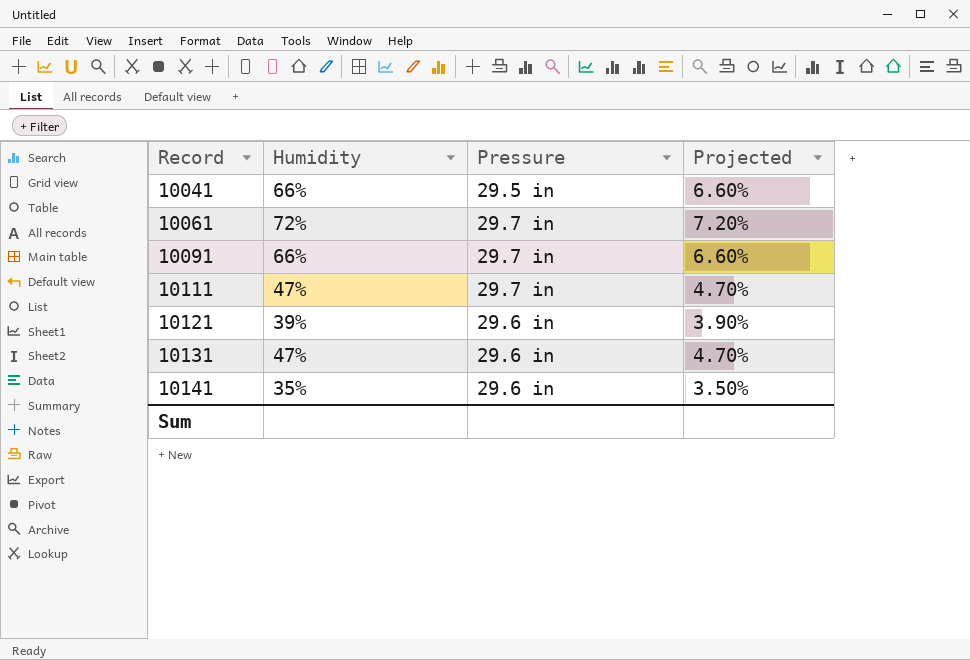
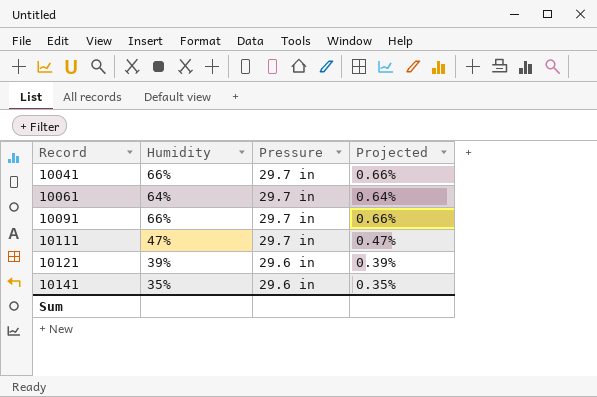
column Projected | formula: [Humidity] * 0.1 -> [Humidity] * 0.01
row 10131: 47% | 29.6 in | 4.70% -> none
10041 | Pressure: 29.5 in -> 29.7 in
10061 | Humidity: 72% -> 64%

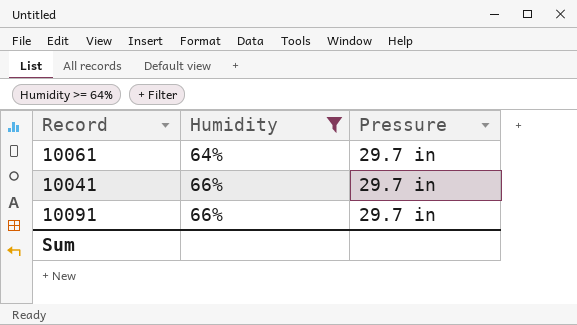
filter: none -> Humidity >= 64%
row order: Record ascending -> Humidity ascending
column Projected | formula: [Humidity] * 0.01 -> none

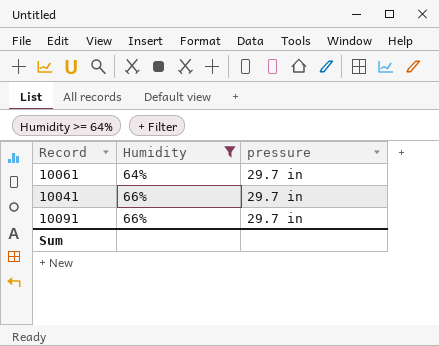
column name: Pressure -> pressure

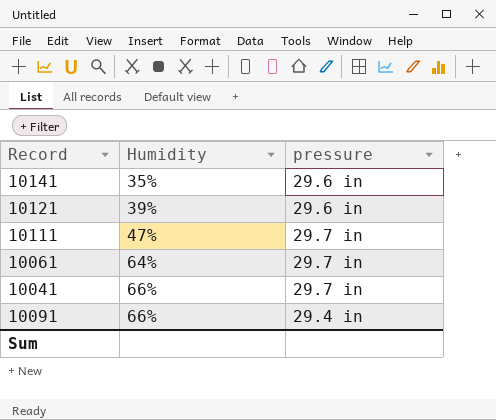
filter: Humidity >= 64% -> none
10091 | pressure: 29.7 in -> 29.4 in

